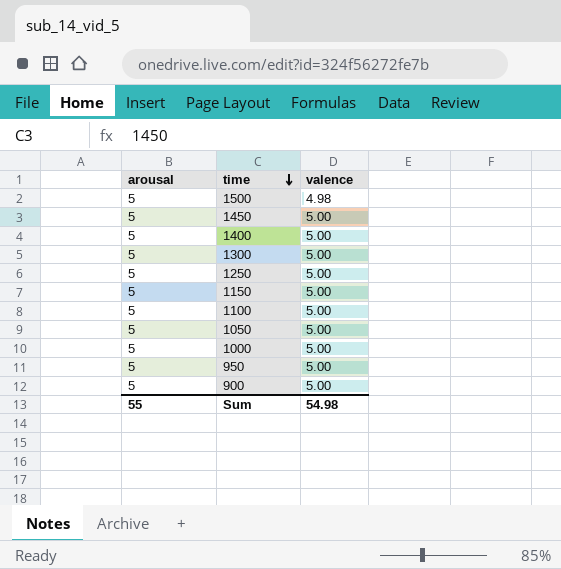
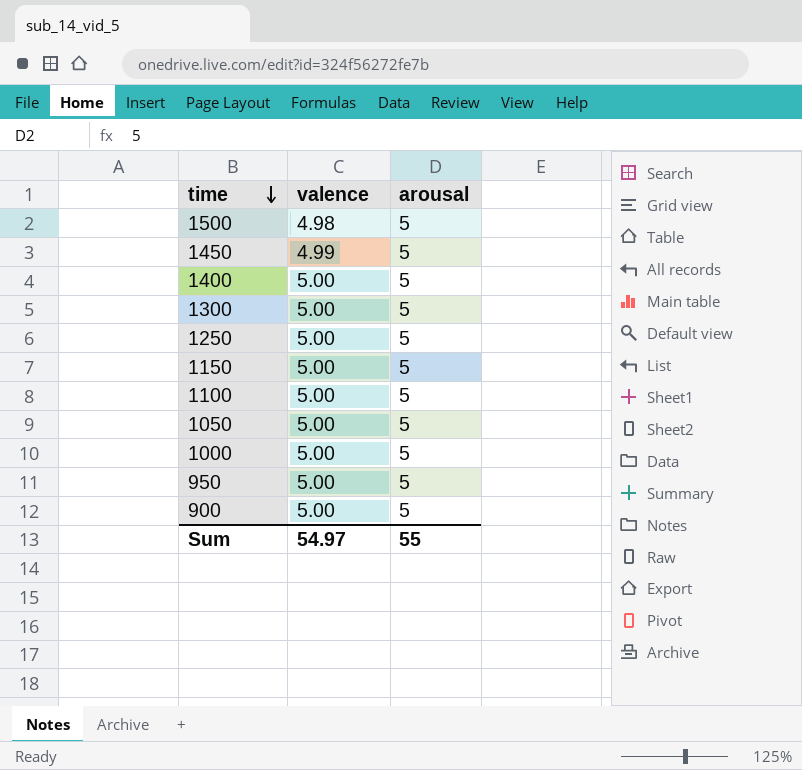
column arousal | position: 1 -> 3
1450 | valence: 5.00 -> 4.99
Sum | valence: 54.98 -> 54.97

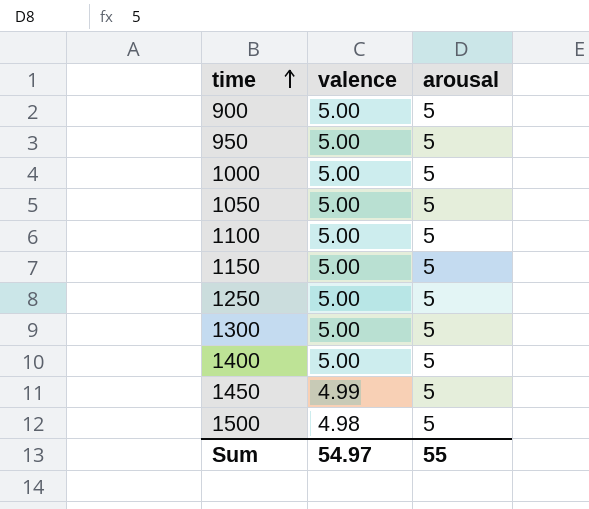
row order: time descending -> time ascending

